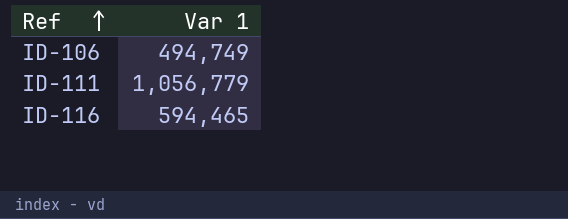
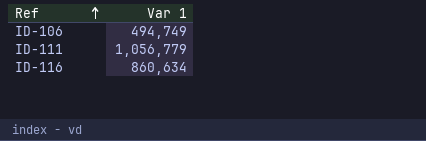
ID-116 | Var 1: 594,465 -> 860,634

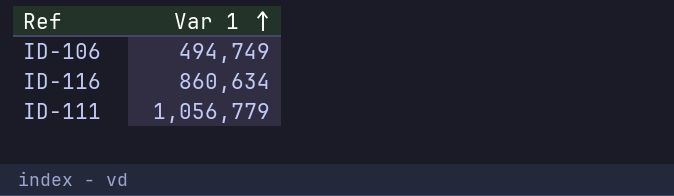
row order: Ref ascending -> Var 1 ascending

